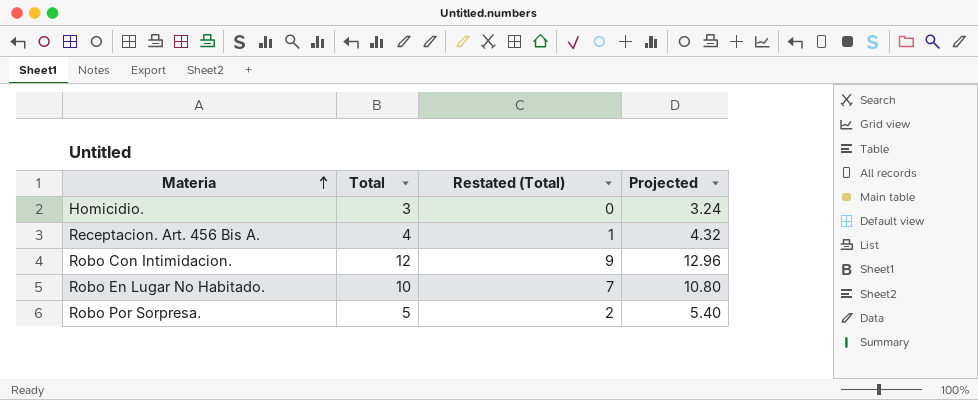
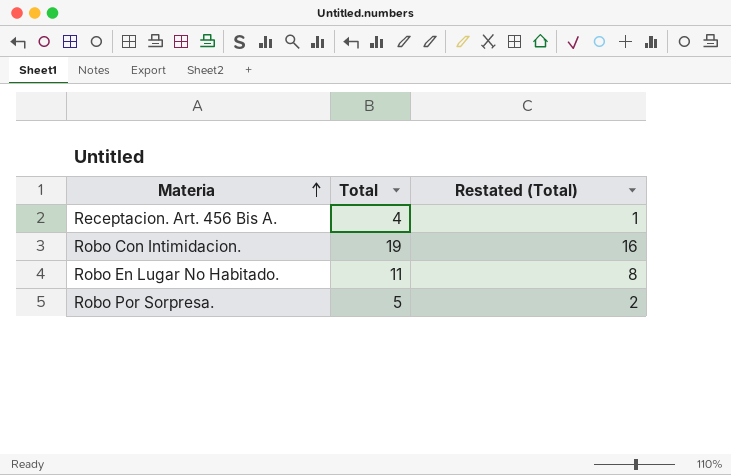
column Projected | formula: [Total] * 1.08 -> none
row Homicidio.: 3 | 0 | 3.24 -> none
Robo Con Intimidacion. | Total: 12 -> 19
Robo Con Intimidacion. | Restated (Total): 9 -> 16
Robo En Lugar No Habitado. | Total: 10 -> 11
Robo En Lugar No Habitado. | Restated (Total): 7 -> 8

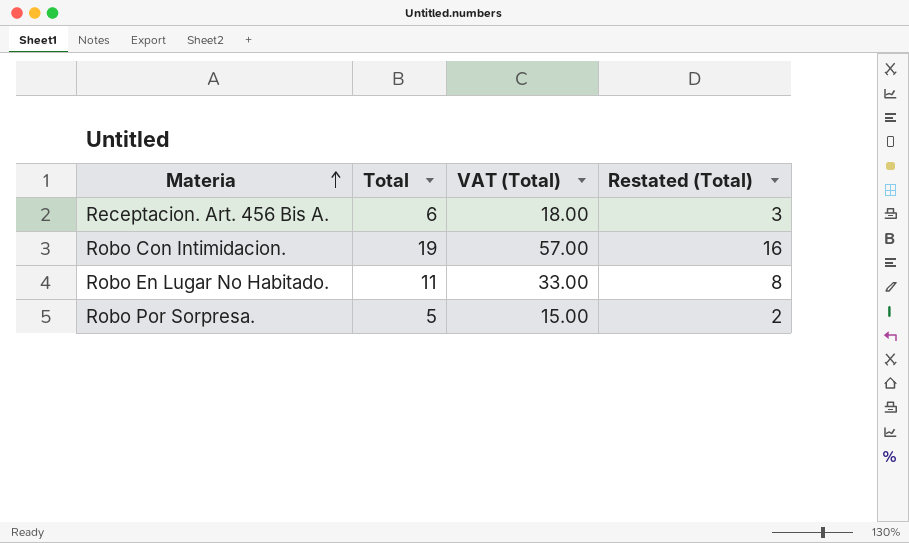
column VAT (Total) | formula: none -> [Total] * 3
Receptacion. Art. 456 Bis A. | Total: 4 -> 6
Receptacion. Art. 456 Bis A. | Restated (Total): 1 -> 3

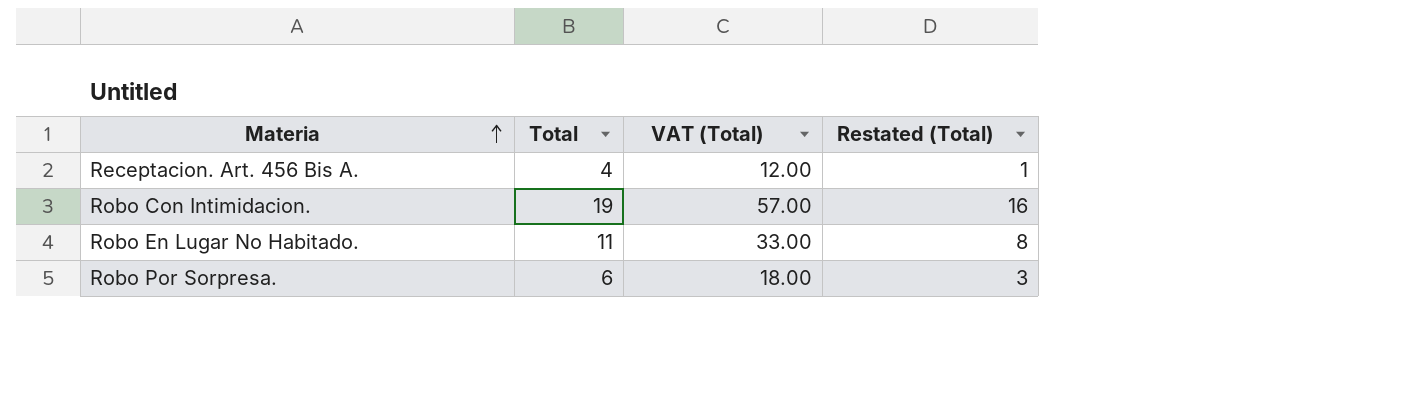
Receptacion. Art. 456 Bis A. | Total: 6 -> 4
Receptacion. Art. 456 Bis A. | VAT (Total): 18.00 -> 12.00
Receptacion. Art. 456 Bis A. | Restated (Total): 3 -> 1
Robo Por Sorpresa. | Total: 5 -> 6
Robo Por Sorpresa. | VAT (Total): 15.00 -> 18.00
Robo Por Sorpresa. | Restated (Total): 2 -> 3

